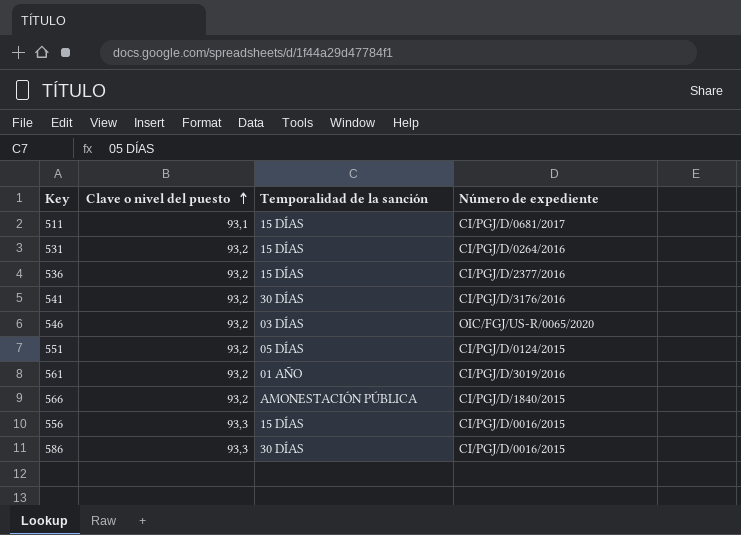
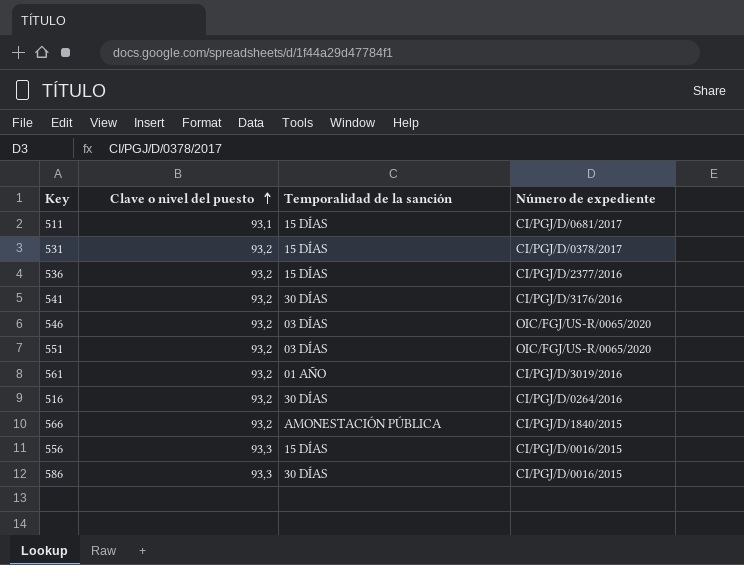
531 | Número de expediente: CI/PGJ/D/0264/2016 -> CI/PGJ/D/0378/2017
551 | Temporalidad de la sanción: 05 DÍAS -> 03 DÍAS
551 | Número de expediente: CI/PGJ/D/0124/2015 -> OIC/FGJ/US-R/0065/2020
row 516: none -> 93,2 | 30 DÍAS | CI/PGJ/D/0264/2016

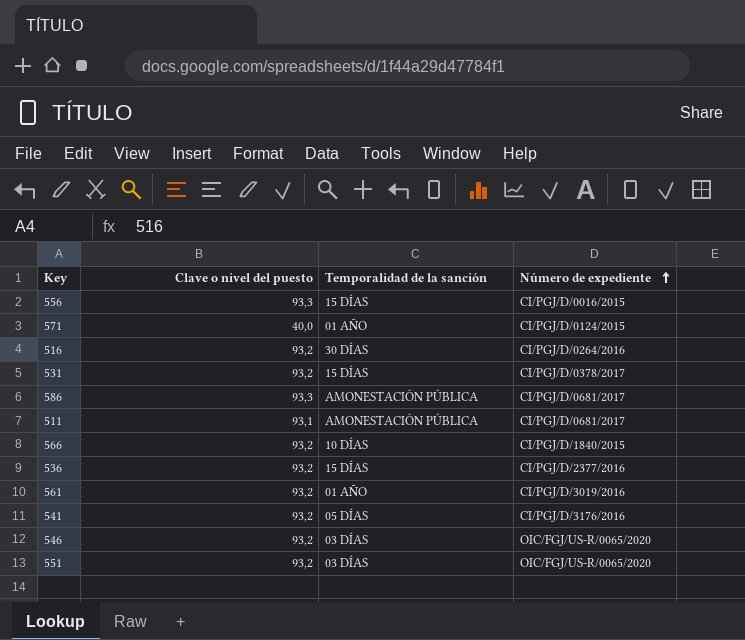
row order: Clave o nivel del puesto ascending -> Número de expediente ascending
row 571: none -> 40,0 | 01 AÑO | CI/PGJ/D/0124/2015
586 | Temporalidad de la sanción: 30 DÍAS -> AMONESTACIÓN PÚBLICA
586 | Número de expediente: CI/PGJ/D/0016/2015 -> CI/PGJ/D/0681/2017
511 | Temporalidad de la sanción: 15 DÍAS -> AMONESTACIÓN PÚBLICA
566 | Temporalidad de la sanción: AMONESTACIÓN PÚBLICA -> 10 DÍAS
541 | Temporalidad de la sanción: 30 DÍAS -> 05 DÍAS

